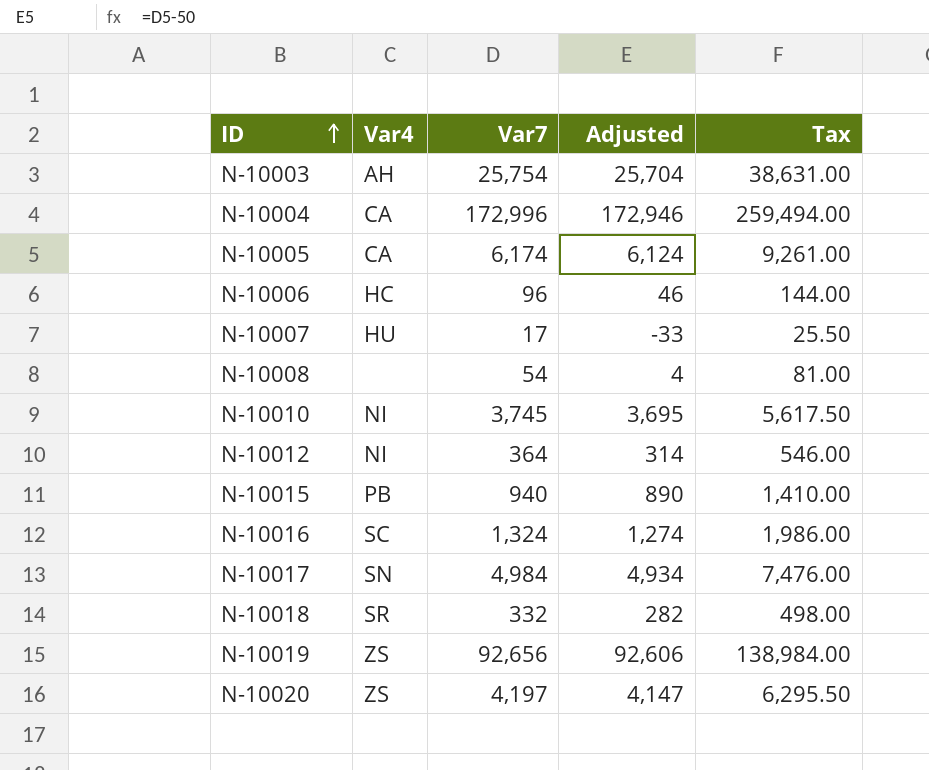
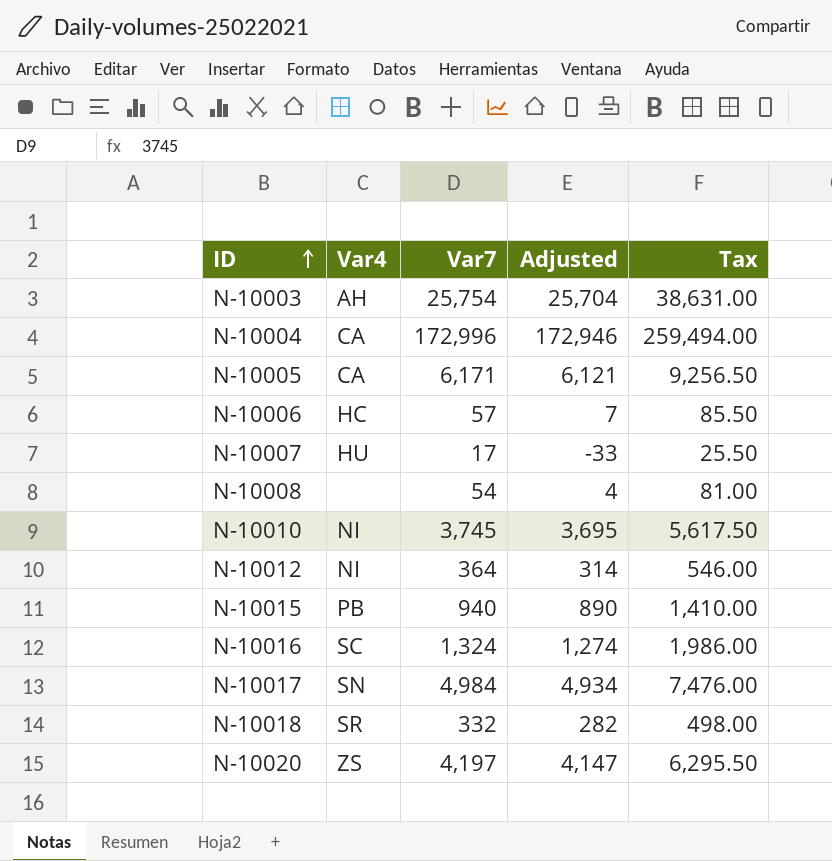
row N-10019: ZS | 92,656 | 92,606 | 138,984.00 -> none
N-10005 | Var7: 6,174 -> 6,171
N-10005 | Adjusted: 6,124 -> 6,121
N-10005 | Tax: 9,261.00 -> 9,256.50
N-10006 | Var7: 96 -> 57
N-10006 | Adjusted: 46 -> 7
N-10006 | Tax: 144.00 -> 85.50

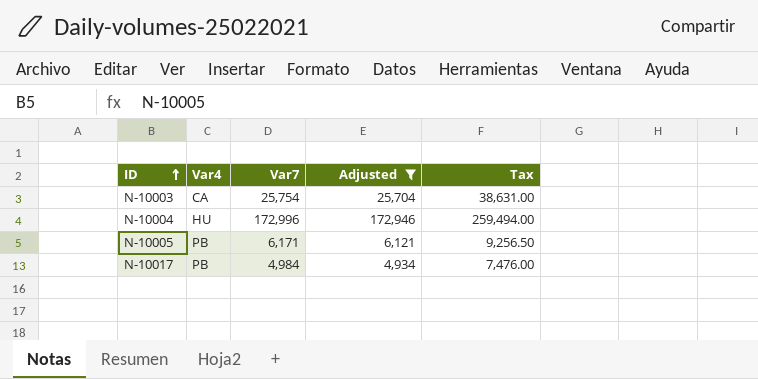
filter: none -> Adjusted >= 4,934
N-10003 | Var4: AH -> CA
N-10004 | Var4: CA -> HU
N-10005 | Var4: CA -> PB
N-10017 | Var4: SN -> PB

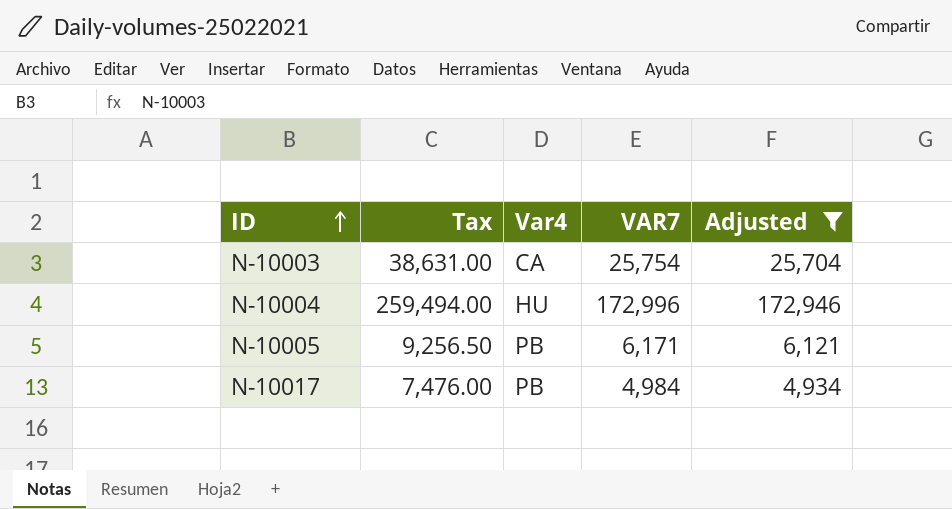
column Tax | position: 5 -> 2
column name: Var7 -> VAR7

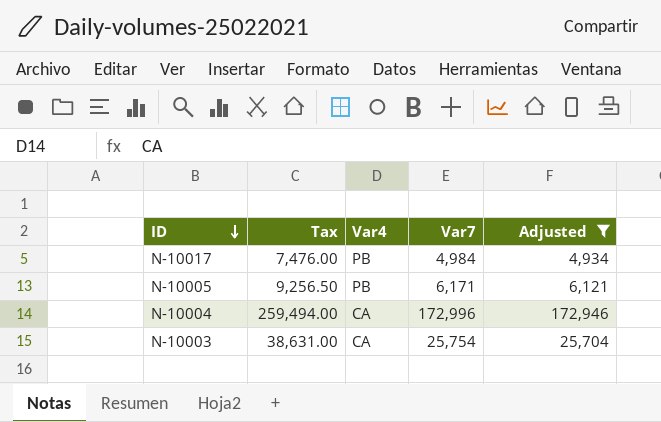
row order: ID ascending -> ID descending
column name: VAR7 -> Var7
N-10004 | Var4: HU -> CA

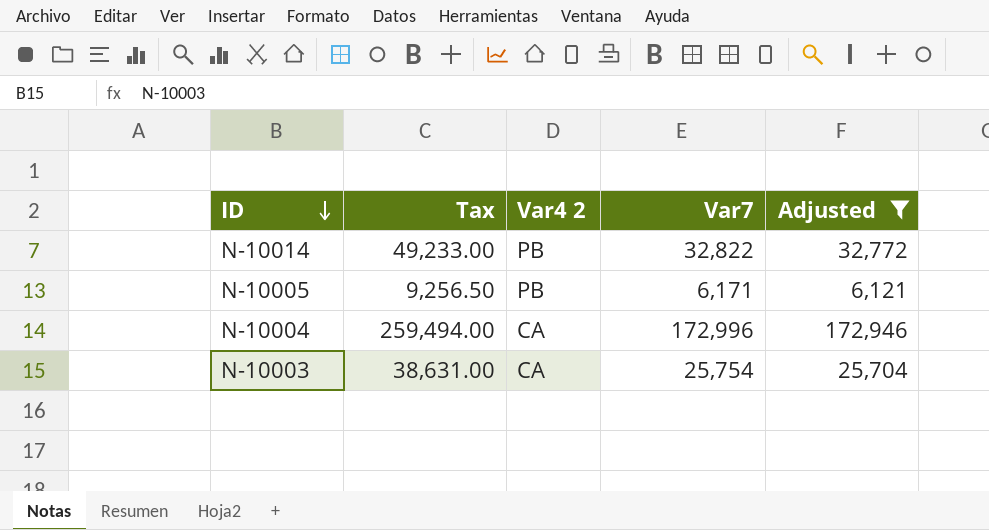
column name: Var4 -> Var4 2
row N-10017: 7,476.00 | PB | 4,984 | 4,934 -> none
row N-10014: none -> 49,233.00 | PB | 32,822 | 32,772

